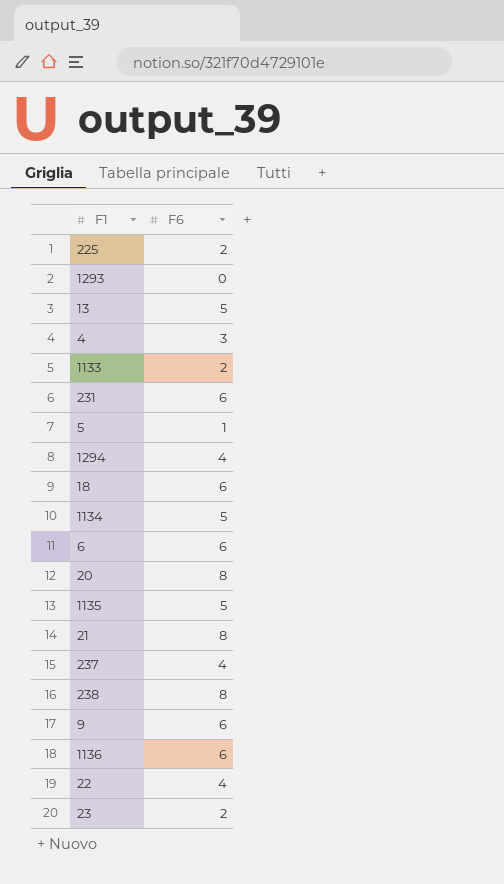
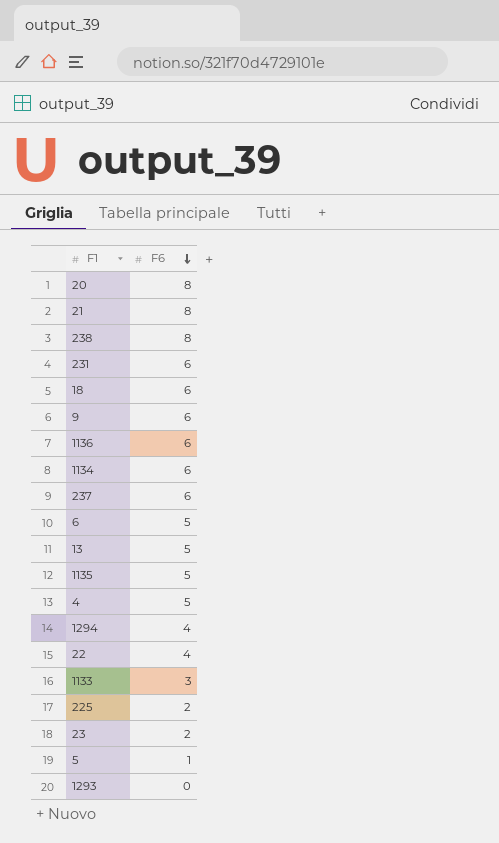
row order: none -> F6 descending
1134 | F6: 5 -> 6
237 | F6: 4 -> 6
6 | F6: 6 -> 5
4 | F6: 3 -> 5
1133 | F6: 2 -> 3

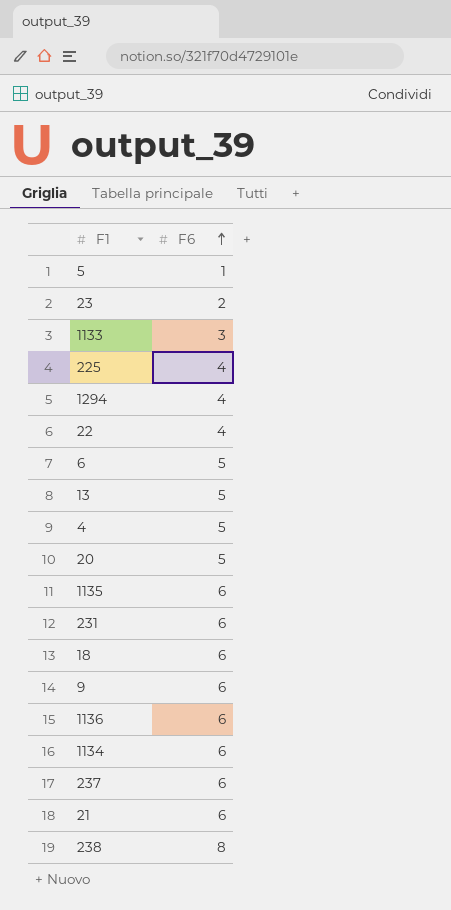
row order: F6 descending -> F6 ascending
row 1293: 0 -> none
225 | F6: 2 -> 4
20 | F6: 8 -> 5
1135 | F6: 5 -> 6
21 | F6: 8 -> 6

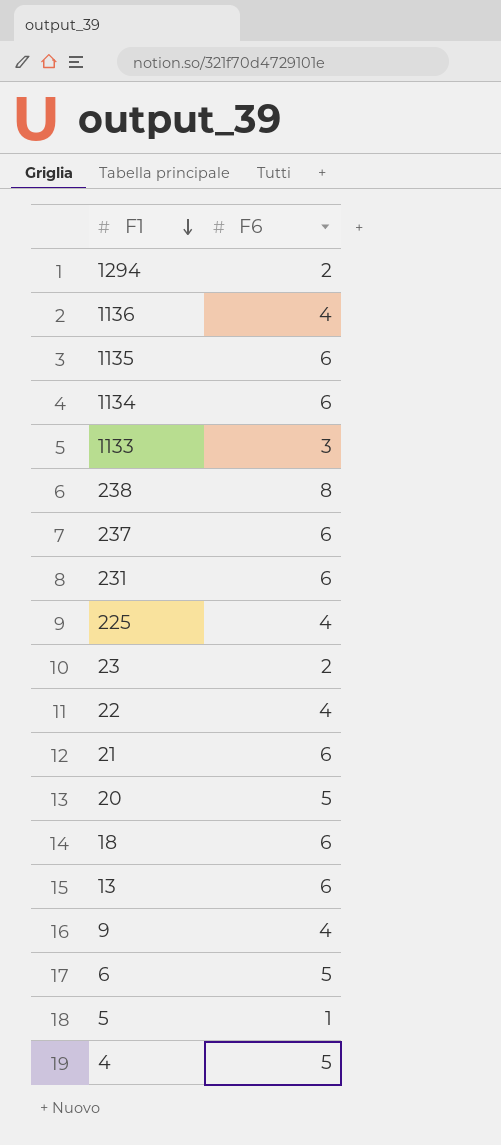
row order: F6 ascending -> F1 descending
1294 | F6: 4 -> 2
1136 | F6: 6 -> 4
13 | F6: 5 -> 6
9 | F6: 6 -> 4

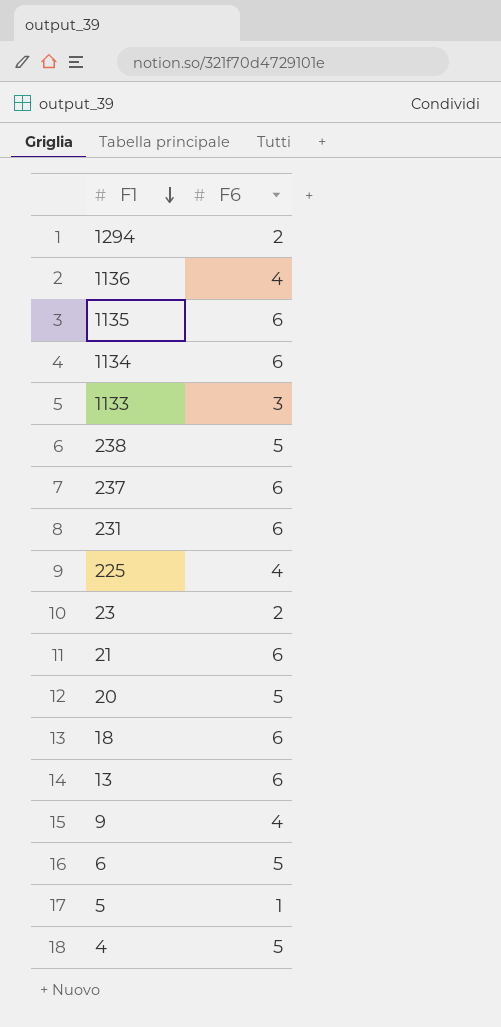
row 22: 4 -> none
238 | F6: 8 -> 5

